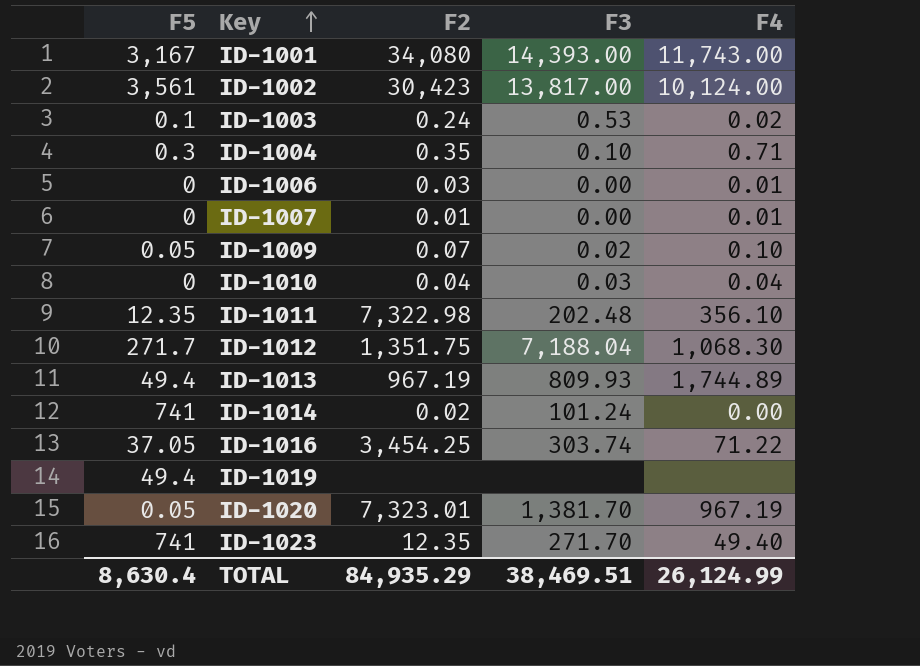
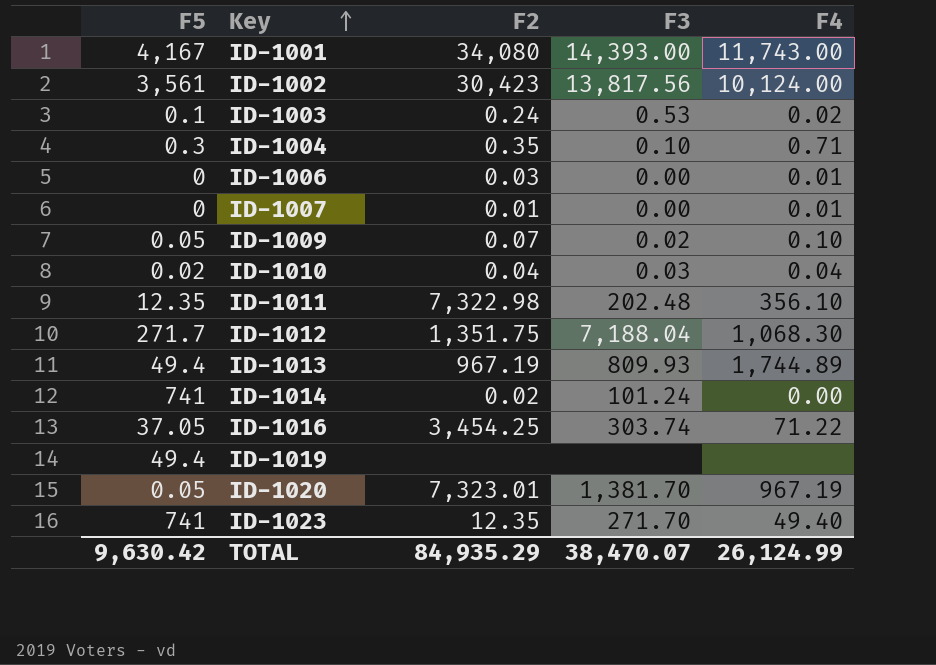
ID-1001 | F5: 3,167 -> 4,167
ID-1002 | F3: 13,817.00 -> 13,817.56
ID-1010 | F5: 0 -> 0.02
TOTAL | F5: 8,630.4 -> 9,630.42
TOTAL | F3: 38,469.51 -> 38,470.07

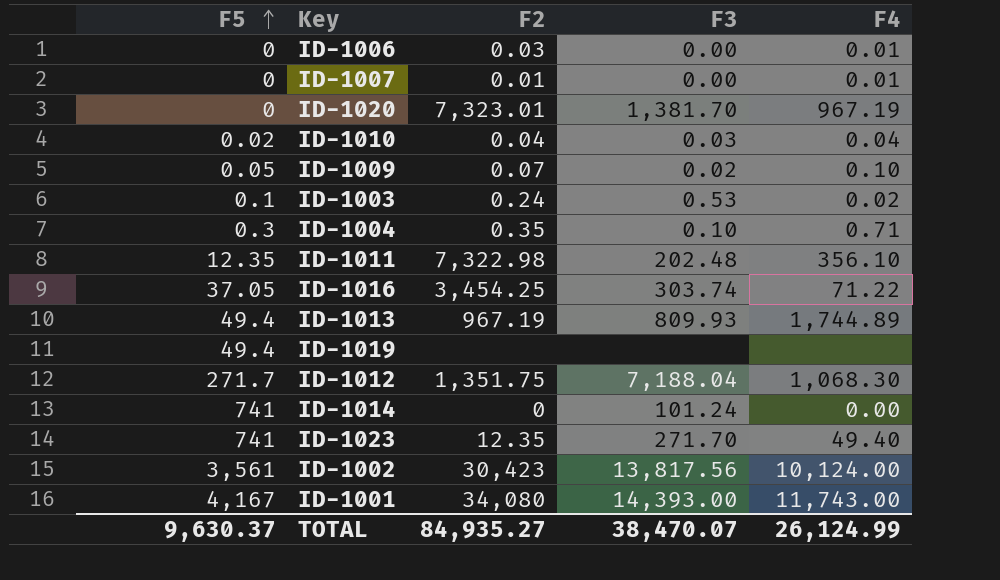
row order: Key ascending -> F5 ascending
ID-1020 | F5: 0.05 -> 0
ID-1014 | F2: 0.02 -> 0
TOTAL | F5: 9,630.42 -> 9,630.37
TOTAL | F2: 84,935.29 -> 84,935.27

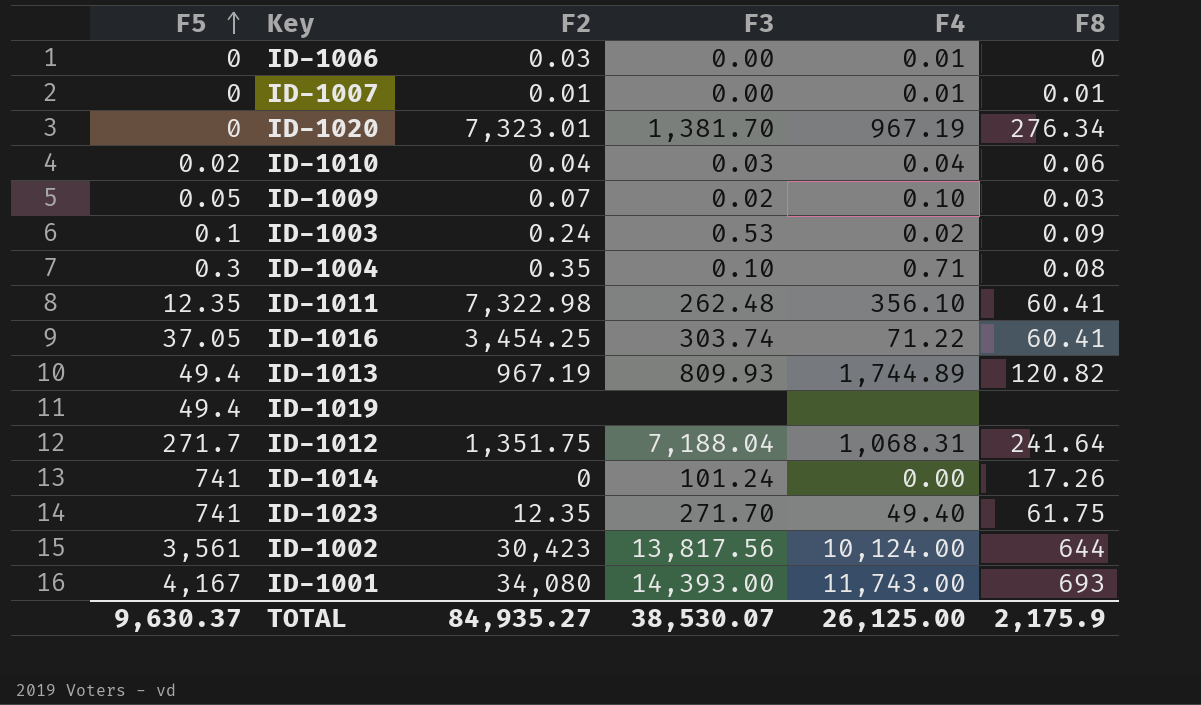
column F8 | position: none -> 6
ID-1011 | F3: 202.48 -> 262.48
ID-1012 | F4: 1,068.30 -> 1,068.31
TOTAL | F3: 38,470.07 -> 38,530.07
TOTAL | F4: 26,124.99 -> 26,125.00

